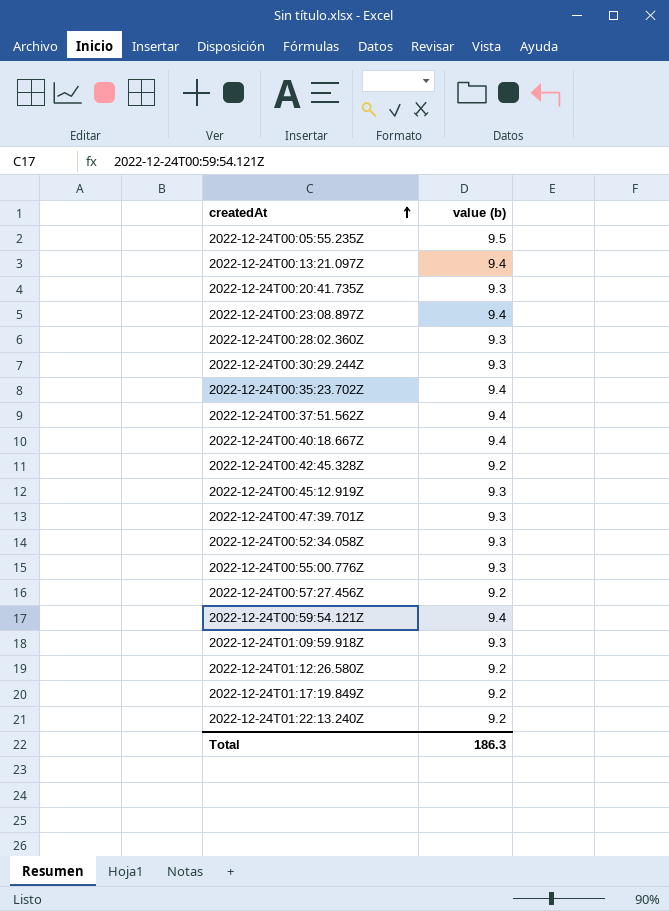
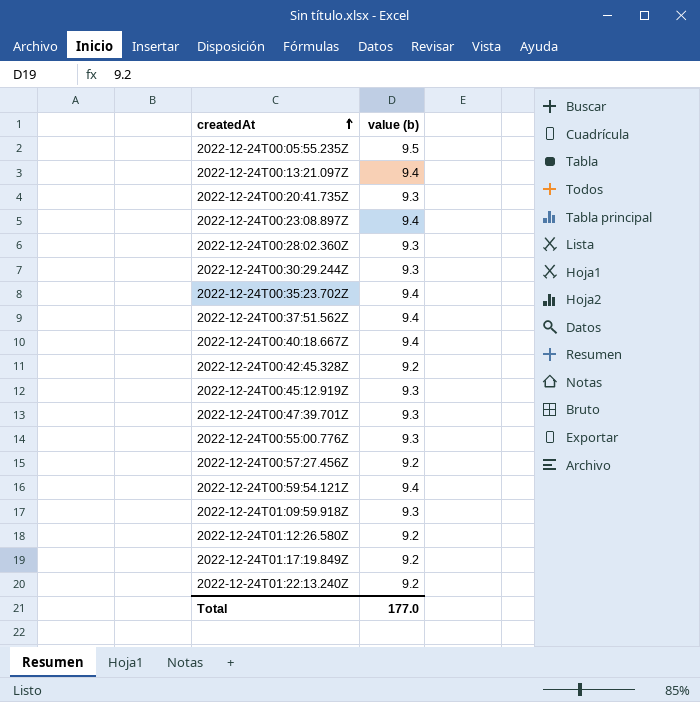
row 2022-12-24T00:52:34.058Z: 9.3 -> none
Total | value (b): 186.3 -> 177.0

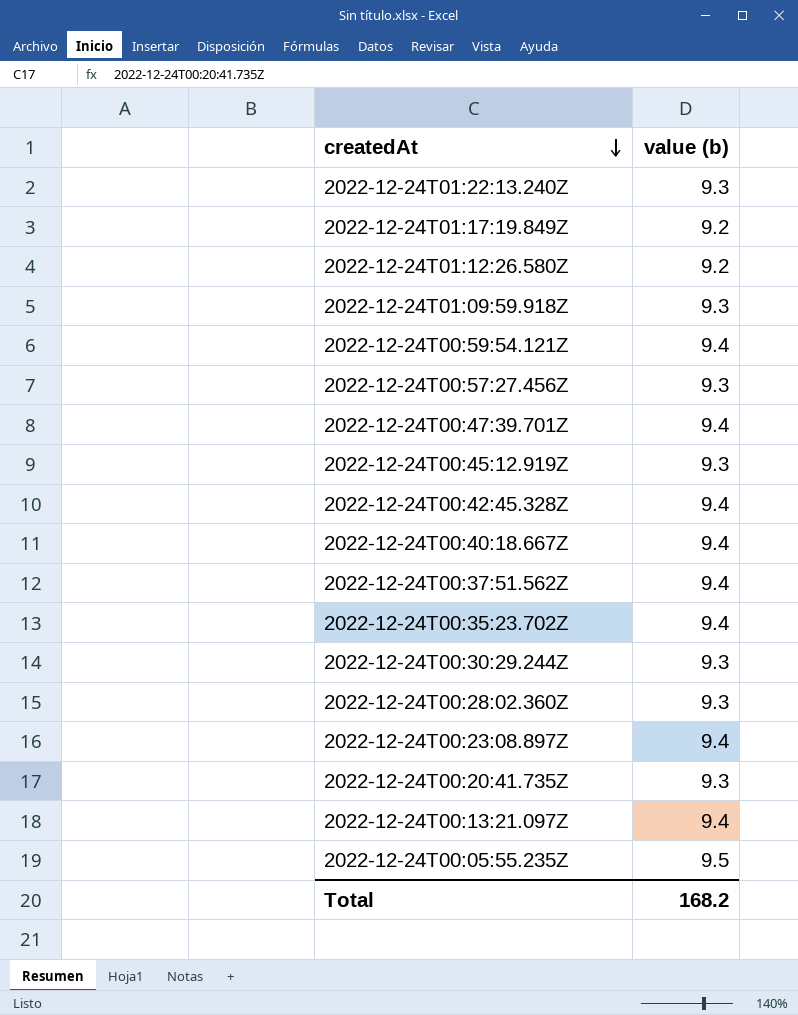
row order: createdAt ascending -> createdAt descending
row 2022-12-24T00:55:00.776Z: 9.3 -> none
2022-12-24T01:22:13.240Z | value (b): 9.2 -> 9.3
2022-12-24T00:57:27.456Z | value (b): 9.2 -> 9.3
2022-12-24T00:47:39.701Z | value (b): 9.3 -> 9.4
2022-12-24T00:42:45.328Z | value (b): 9.2 -> 9.4
Total | value (b): 177.0 -> 168.2

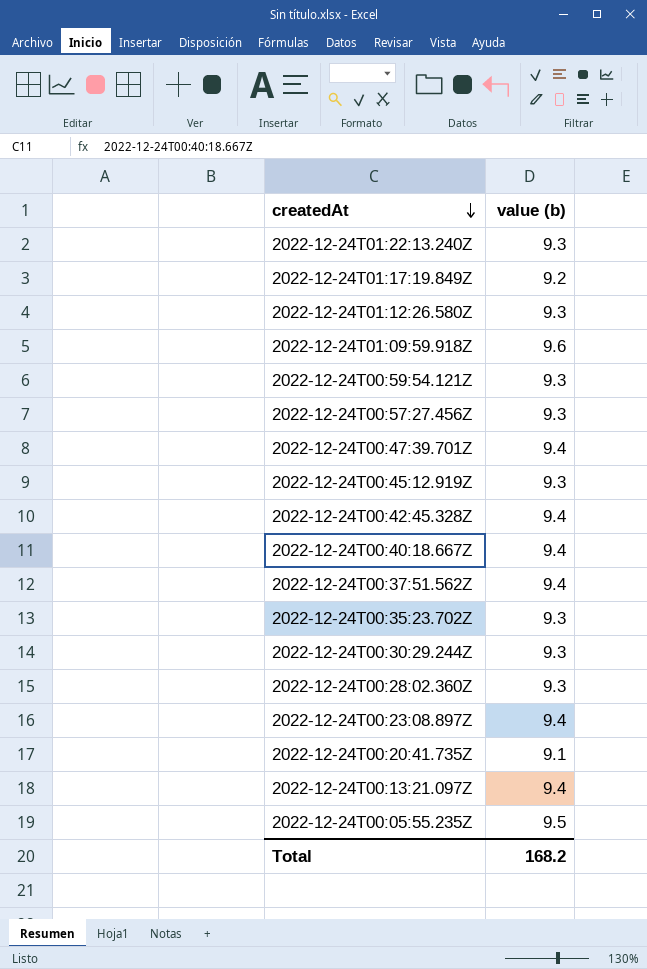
2022-12-24T01:12:26.580Z | value (b): 9.2 -> 9.3
2022-12-24T01:09:59.918Z | value (b): 9.3 -> 9.6
2022-12-24T00:59:54.121Z | value (b): 9.4 -> 9.3
2022-12-24T00:35:23.702Z | value (b): 9.4 -> 9.3
2022-12-24T00:20:41.735Z | value (b): 9.3 -> 9.1

